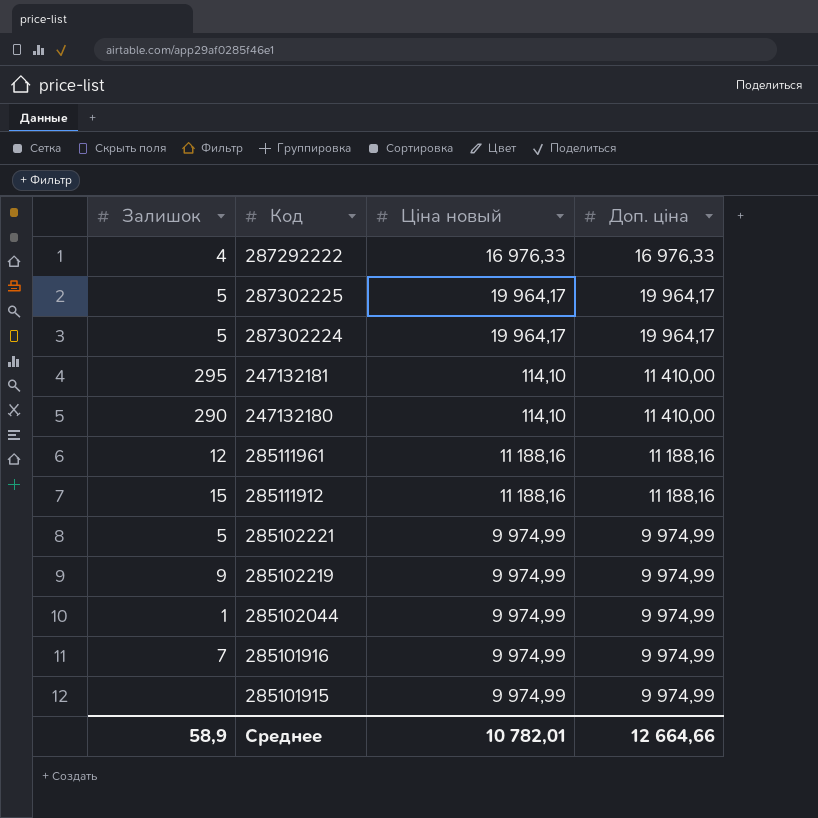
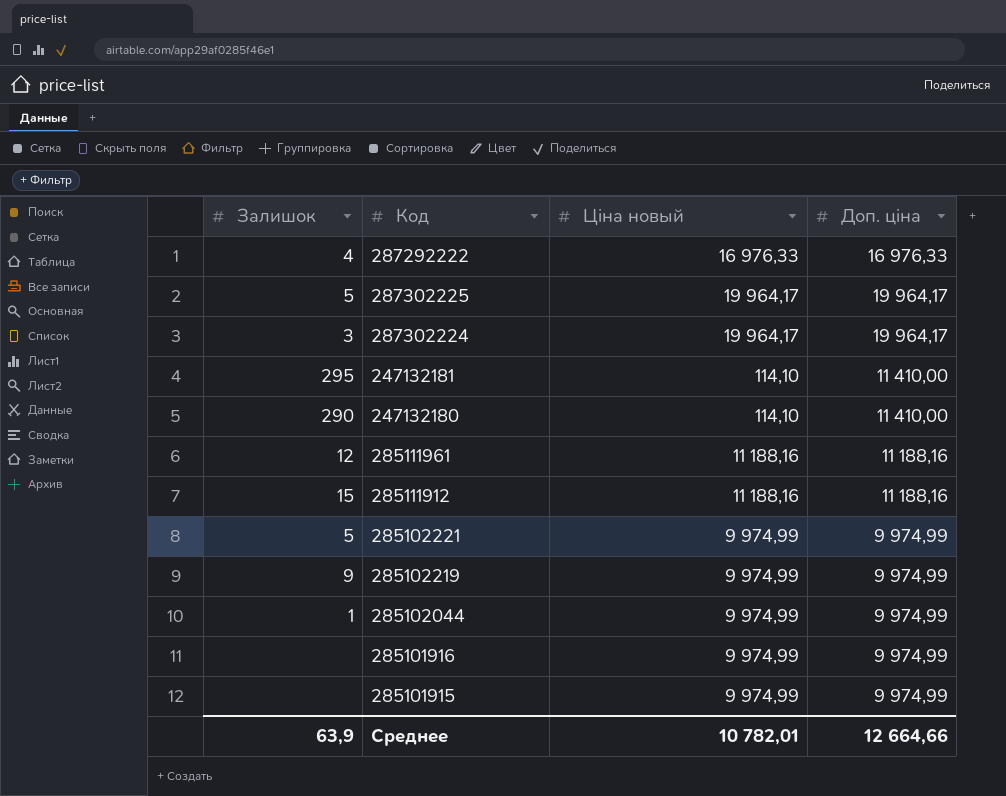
287302224 | Залишок: 5 -> 3
285101916 | Залишок: 7 -> none
Среднее | Залишок: 58,9 -> 63,9

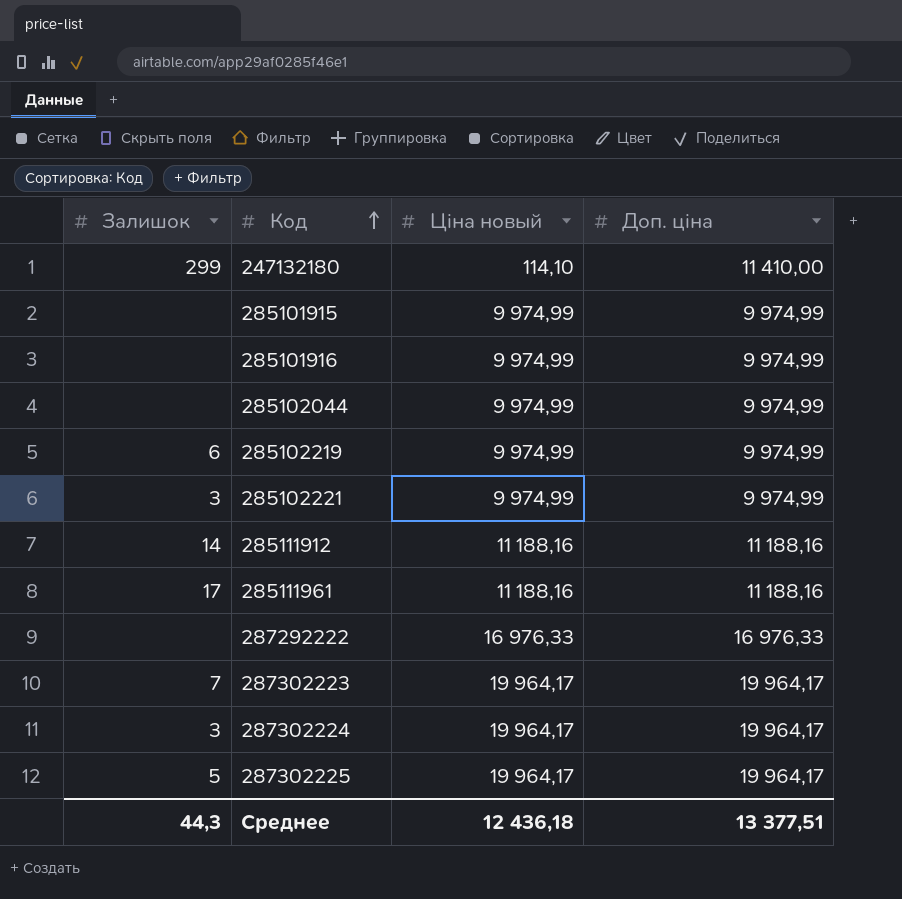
row order: none -> Код ascending
row 247132181: 295 | 114,10 | 11 410,00 -> none
247132180 | Залишок: 290 -> 299
285102044 | Залишок: 1 -> none
285102219 | Залишок: 9 -> 6
285102221 | Залишок: 5 -> 3
285111912 | Залишок: 15 -> 14
285111961 | Залишок: 12 -> 17
287292222 | Залишок: 4 -> none
row 287302223: none -> 7 | 19 964,17 | 19 964,17
Среднее | Залишок: 63,9 -> 44,3
Среднее | Ціна новый: 10 782,01 -> 12 436,18
Среднее | Доп. ціна: 12 664,66 -> 13 377,51

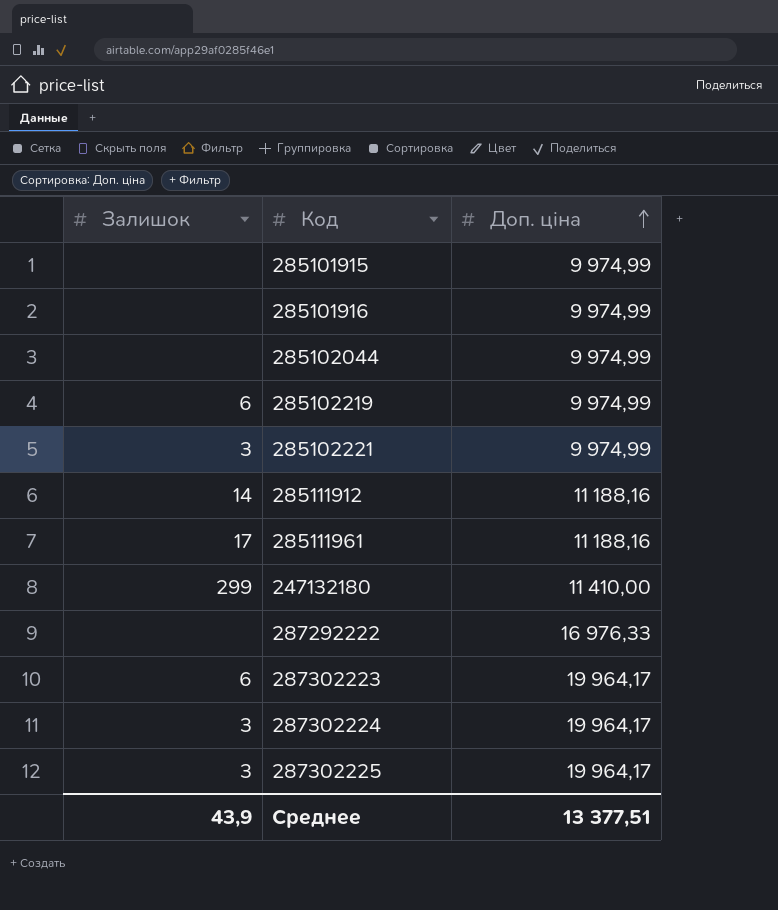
row order: Код ascending -> Доп. ціна ascending
column Ціна новый | position: 3 -> none
287302223 | Залишок: 7 -> 6
287302225 | Залишок: 5 -> 3
Среднее | Залишок: 44,3 -> 43,9

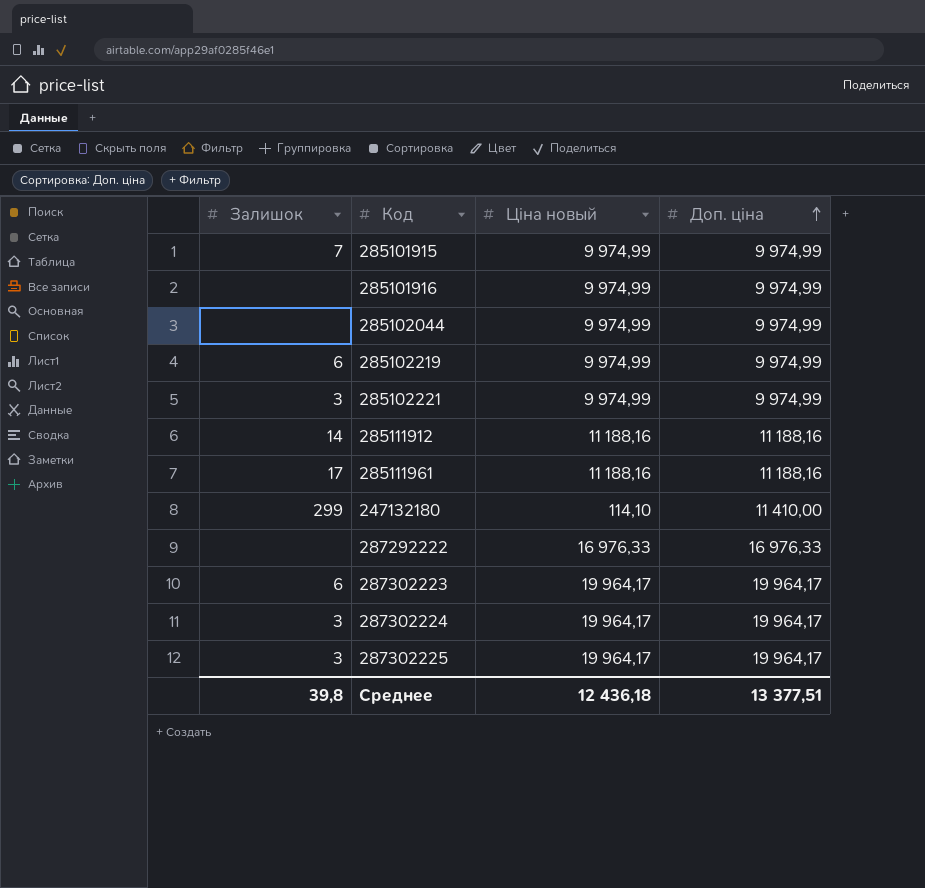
column Ціна новый | position: none -> 3
285101915 | Залишок: none -> 7
Среднее | Залишок: 43,9 -> 39,8

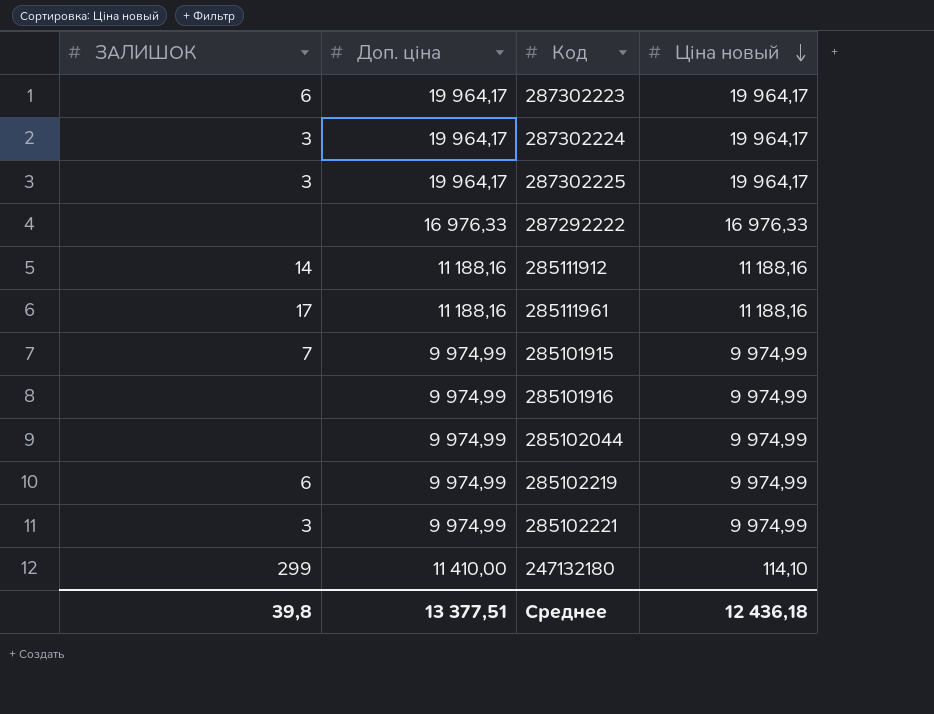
row order: Доп. ціна ascending -> Ціна новый descending
column name: Залишок -> ЗАЛИШОК
column Доп. ціна | position: 4 -> 2

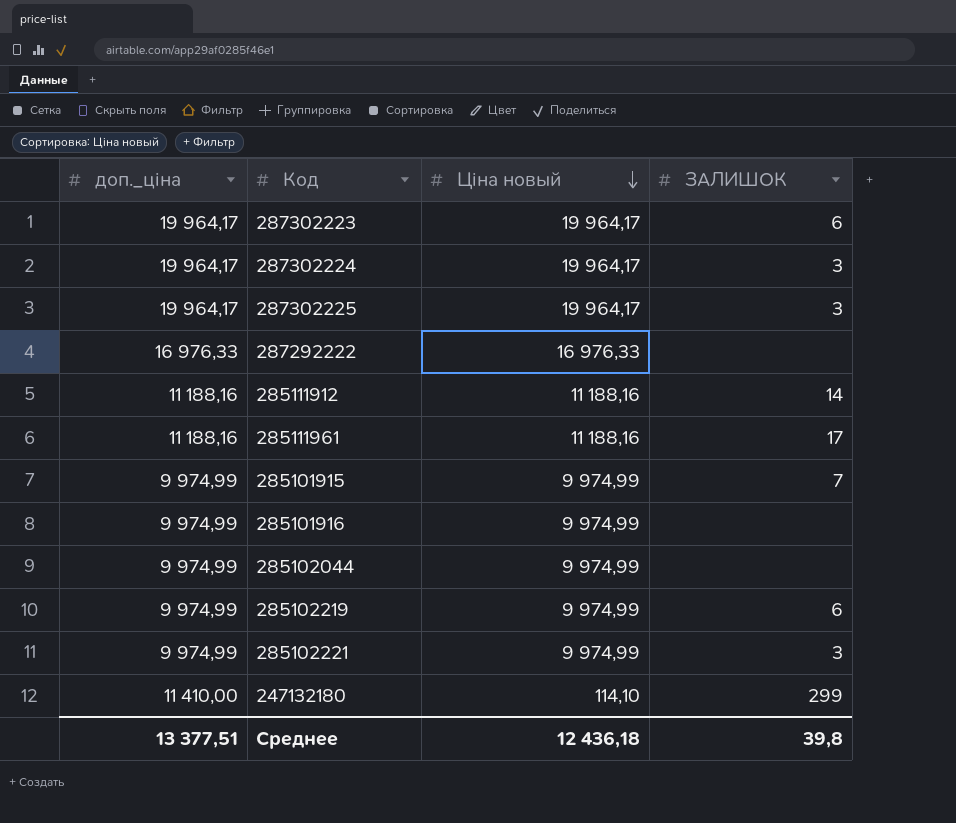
column name: Доп. ціна -> доп._ціна
column ЗАЛИШОК | position: 1 -> 4

